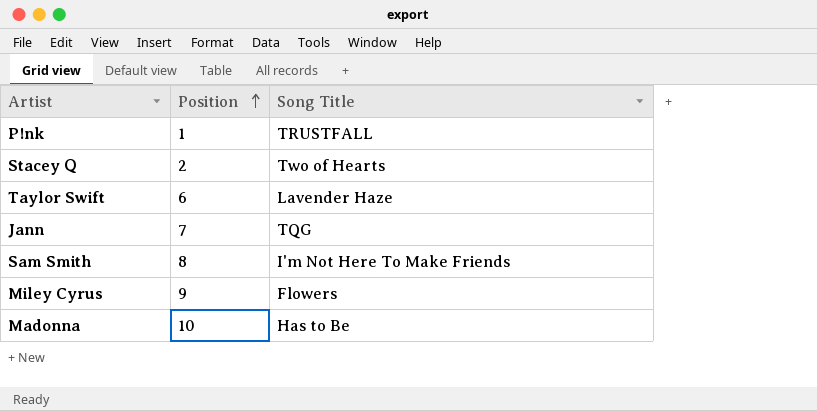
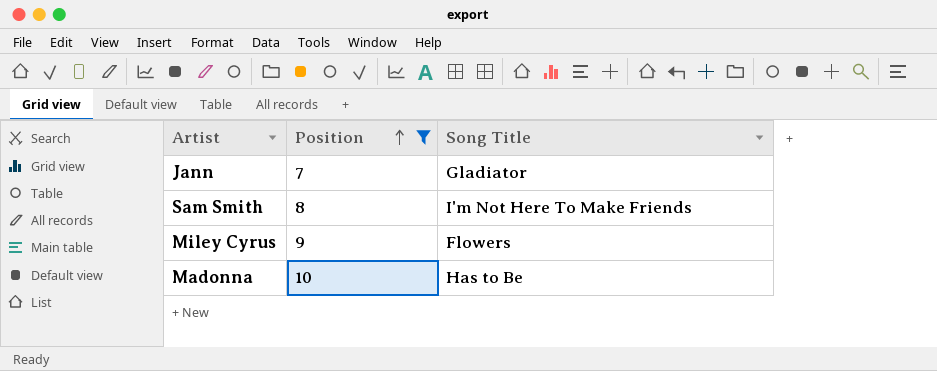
filter: none -> Position >= 7
Jann | Song Title: TQG -> Gladiator

